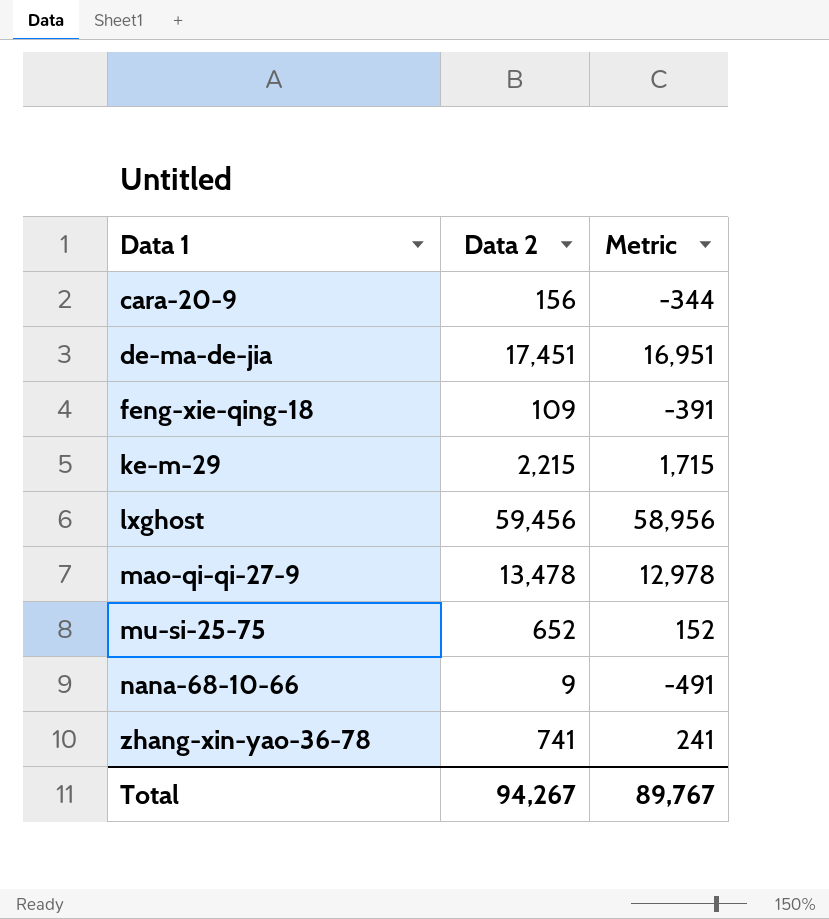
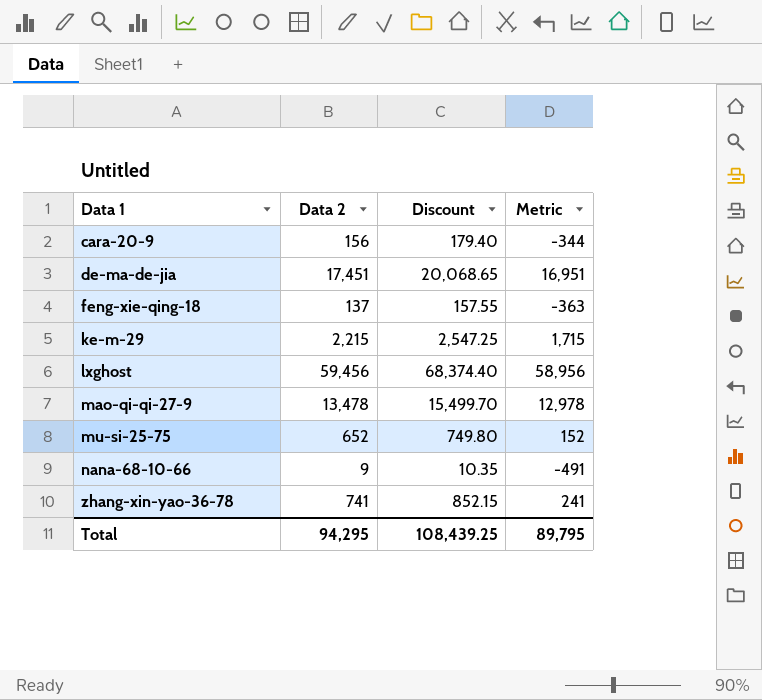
column Discount | formula: none -> [Data 2] * 1.15
feng-xie-qing-18 | Data 2: 109 -> 137
feng-xie-qing-18 | Metric: -391 -> -363
Total | Data 2: 94,267 -> 94,295
Total | Metric: 89,767 -> 89,795

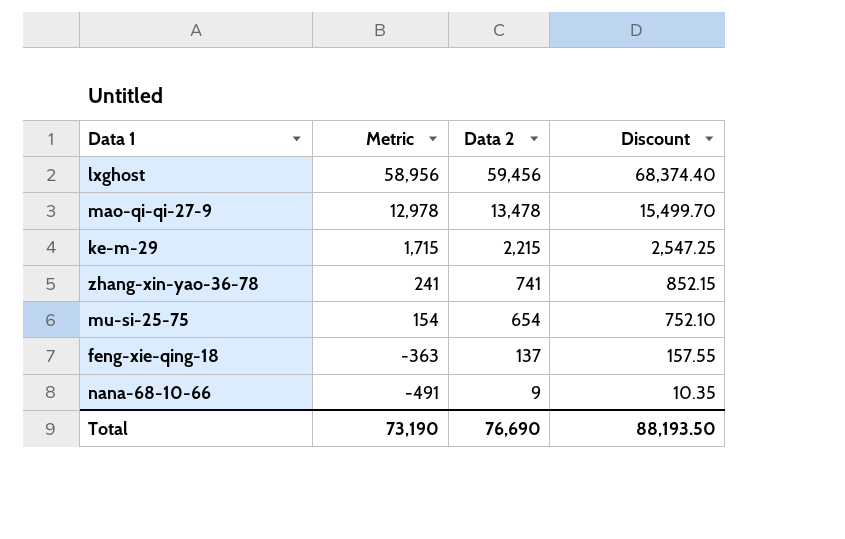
row order: Data 1 ascending -> Metric descending
column Metric | position: 4 -> 2
row cara-20-9: 156 | 179.40 | -344 -> none
row de-ma-de-jia: 17,451 | 20,068.65 | 16,951 -> none
mu-si-25-75 | Metric: 152 -> 154
mu-si-25-75 | Data 2: 652 -> 654
mu-si-25-75 | Discount: 749.80 -> 752.10
Total | Metric: 89,795 -> 73,190
Total | Data 2: 94,295 -> 76,690
Total | Discount: 108,439.25 -> 88,193.50

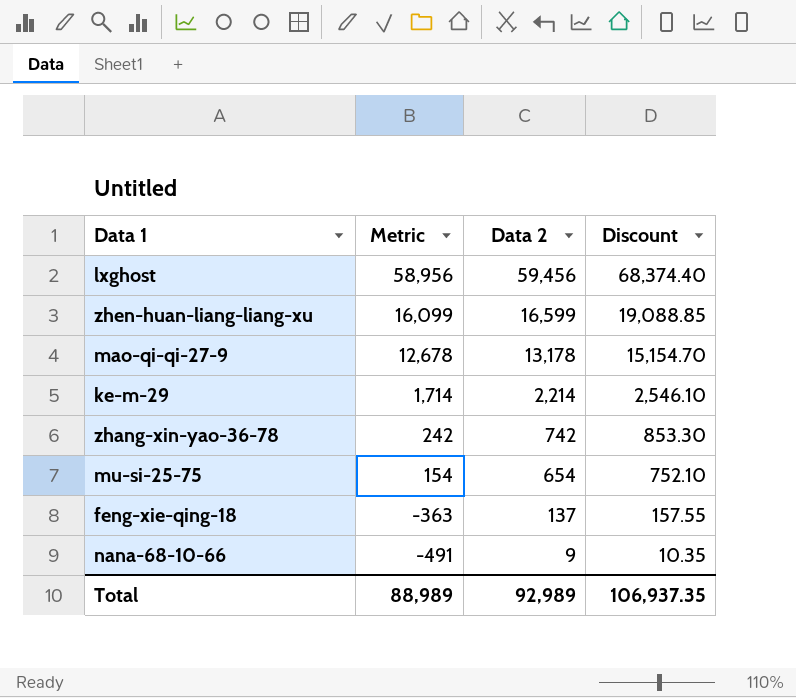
row zhen-huan-liang-liang-xu: none -> 16,099 | 16,599 | 19,088.85
mao-qi-qi-27-9 | Metric: 12,978 -> 12,678
mao-qi-qi-27-9 | Data 2: 13,478 -> 13,178
mao-qi-qi-27-9 | Discount: 15,499.70 -> 15,154.70
ke-m-29 | Metric: 1,715 -> 1,714
ke-m-29 | Data 2: 2,215 -> 2,214
ke-m-29 | Discount: 2,547.25 -> 2,546.10
zhang-xin-yao-36-78 | Metric: 241 -> 242
zhang-xin-yao-36-78 | Data 2: 741 -> 742
zhang-xin-yao-36-78 | Discount: 852.15 -> 853.30
Total | Metric: 73,190 -> 88,989
Total | Data 2: 76,690 -> 92,989
Total | Discount: 88,193.50 -> 106,937.35

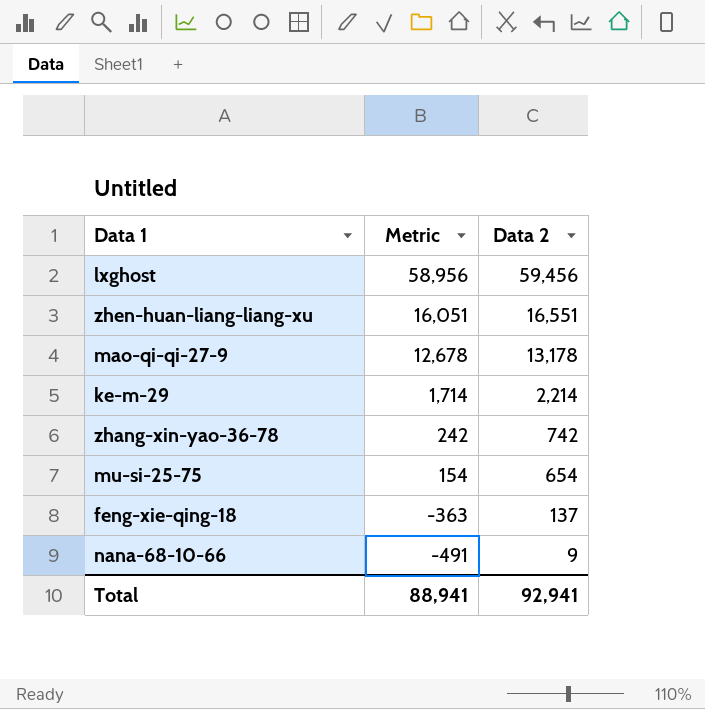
column Discount | formula: [Data 2] * 1.15 -> none
zhen-huan-liang-liang-xu | Metric: 16,099 -> 16,051
zhen-huan-liang-liang-xu | Data 2: 16,599 -> 16,551
Total | Metric: 88,989 -> 88,941
Total | Data 2: 92,989 -> 92,941

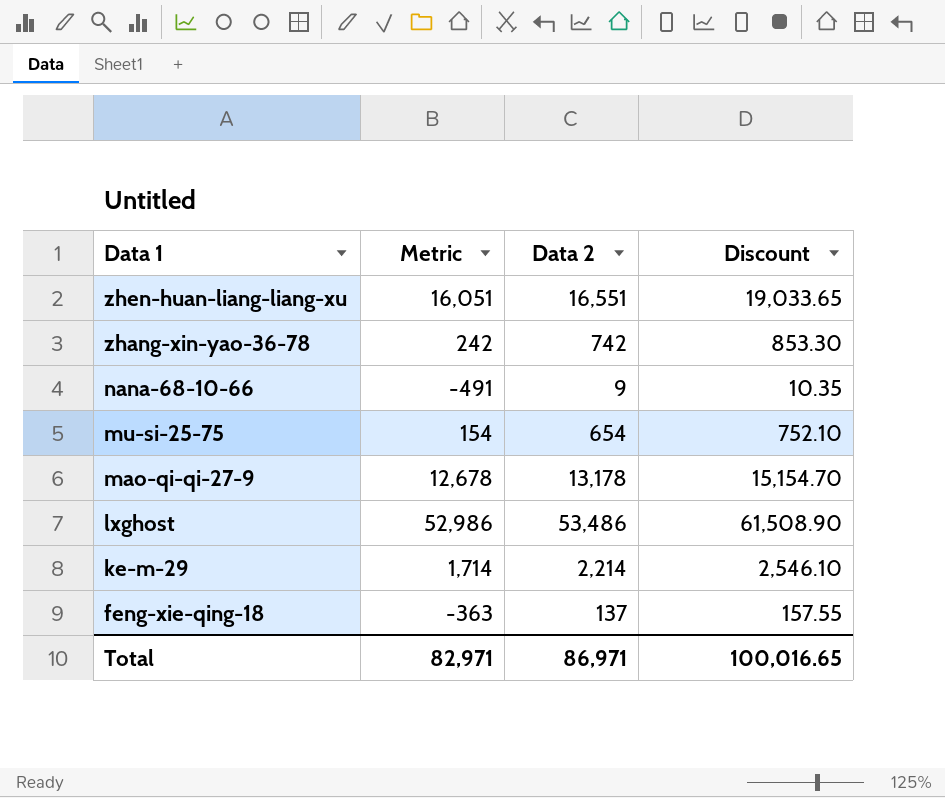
row order: Metric descending -> Data 1 descending
column Discount | formula: none -> [Data 2] * 1.15
lxghost | Metric: 58,956 -> 52,986
lxghost | Data 2: 59,456 -> 53,486
Total | Metric: 88,941 -> 82,971
Total | Data 2: 92,941 -> 86,971

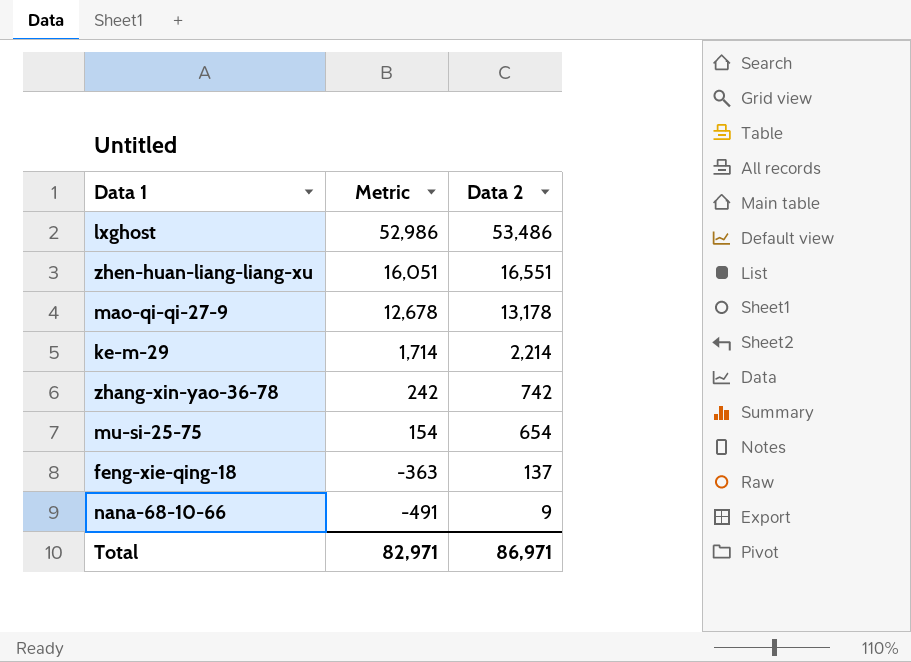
row order: Data 1 descending -> Metric descending
column Discount | formula: [Data 2] * 1.15 -> none

